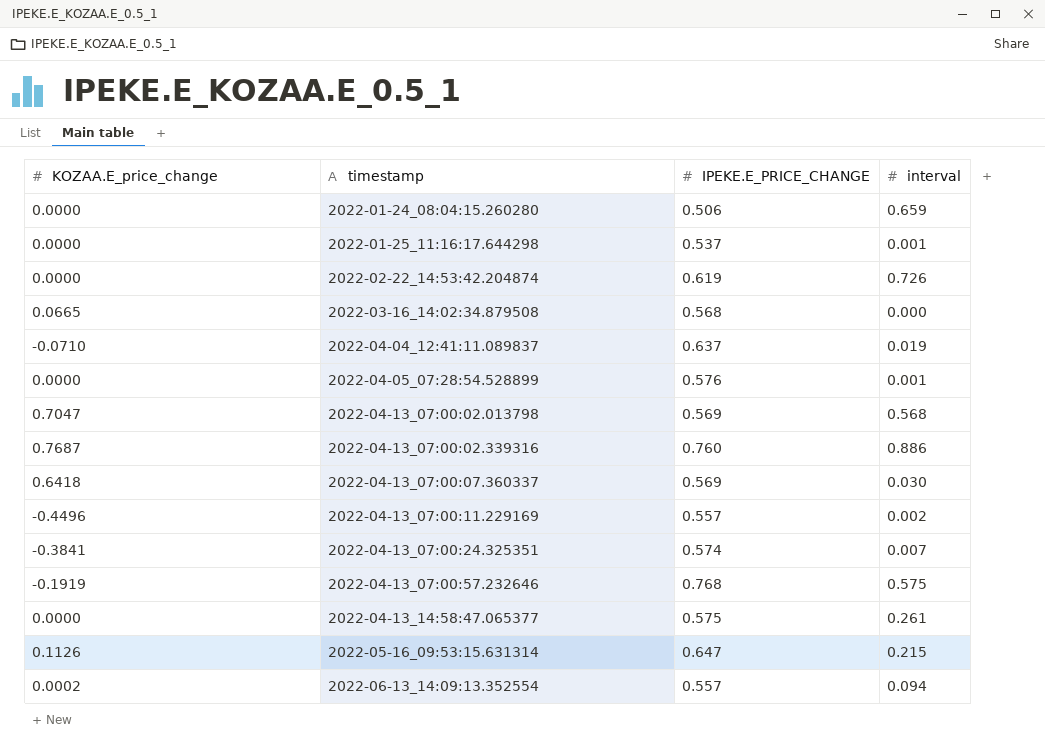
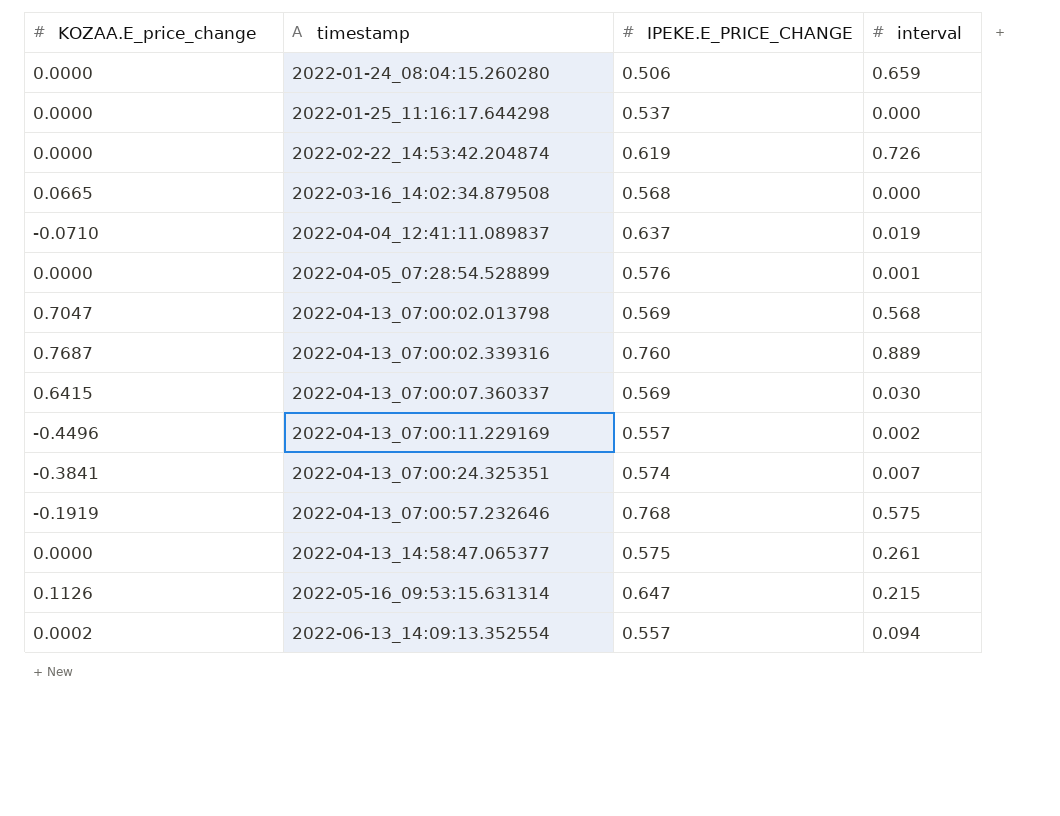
2022-01-25_11:16:17.644298 | interval: 0.001 -> 0.000
2022-04-13_07:00:02.339316 | interval: 0.886 -> 0.889
2022-04-13_07:00:07.360337 | KOZAA.E_price_change: 0.6418 -> 0.6415

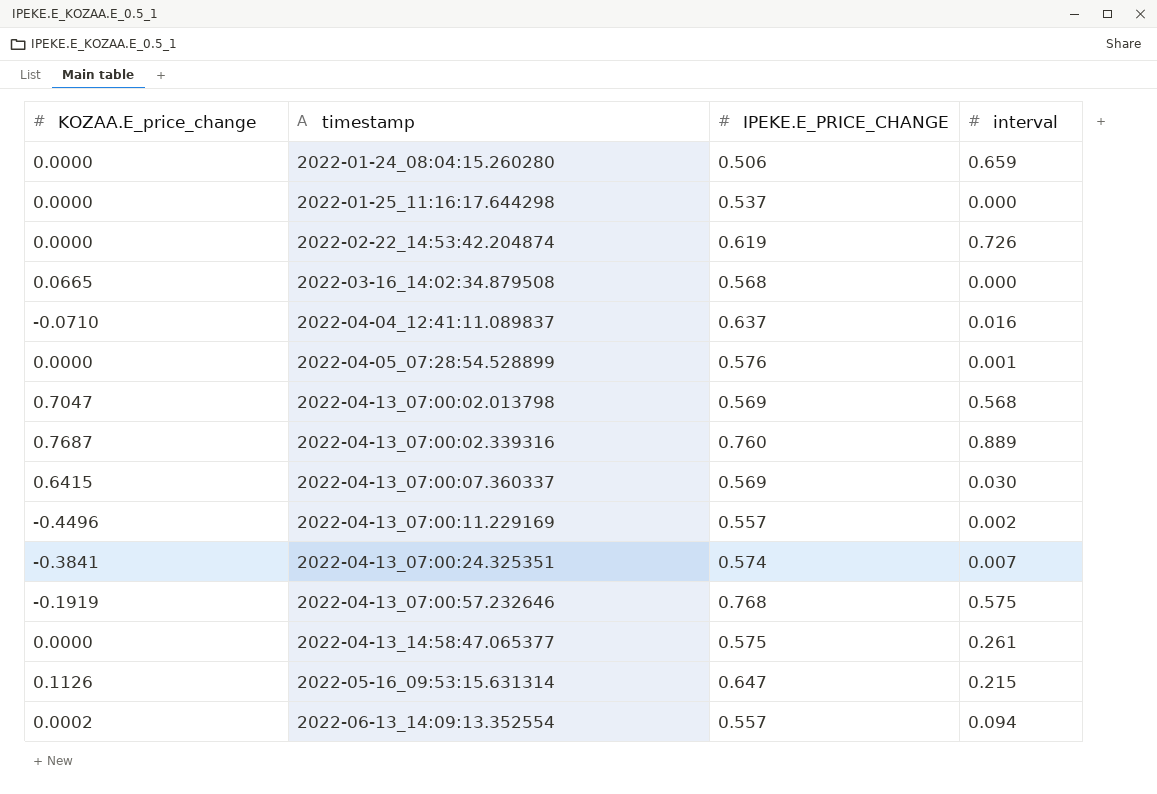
2022-04-04_12:41:11.089837 | interval: 0.019 -> 0.016

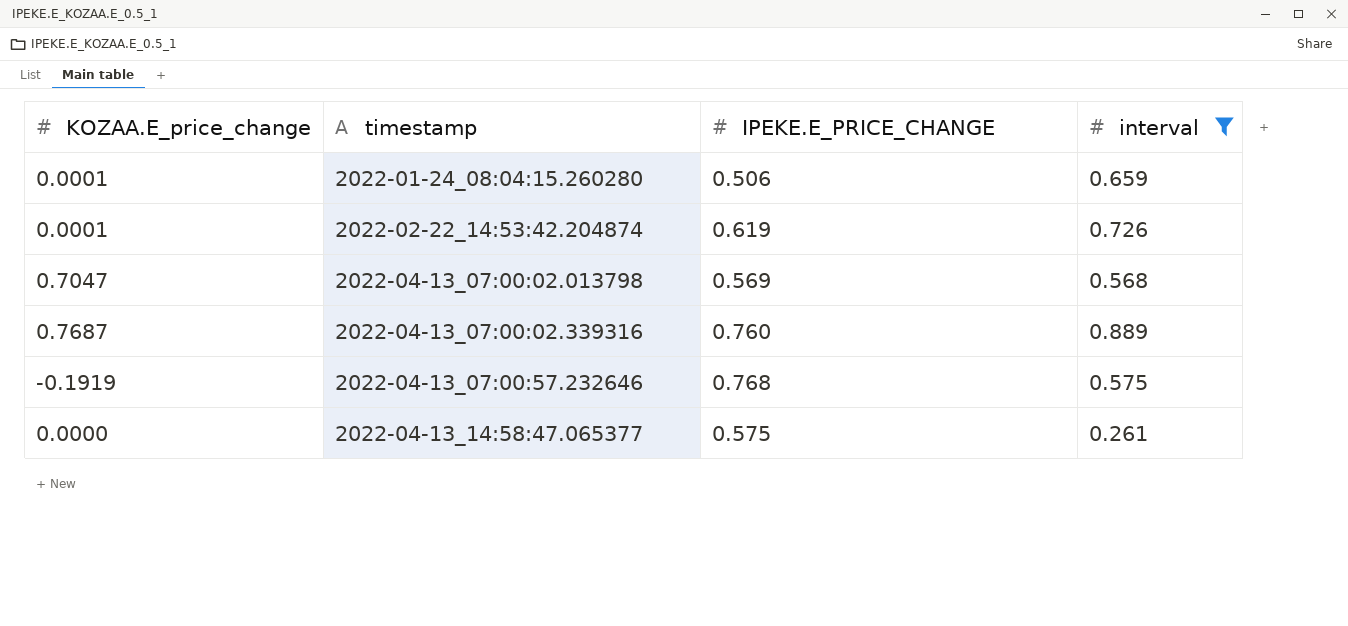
filter: none -> interval >= 0.261
2022-01-24_08:04:15.260280 | KOZAA.E_price_change: 0.0000 -> 0.0001
2022-02-22_14:53:42.204874 | KOZAA.E_price_change: 0.0000 -> 0.0001

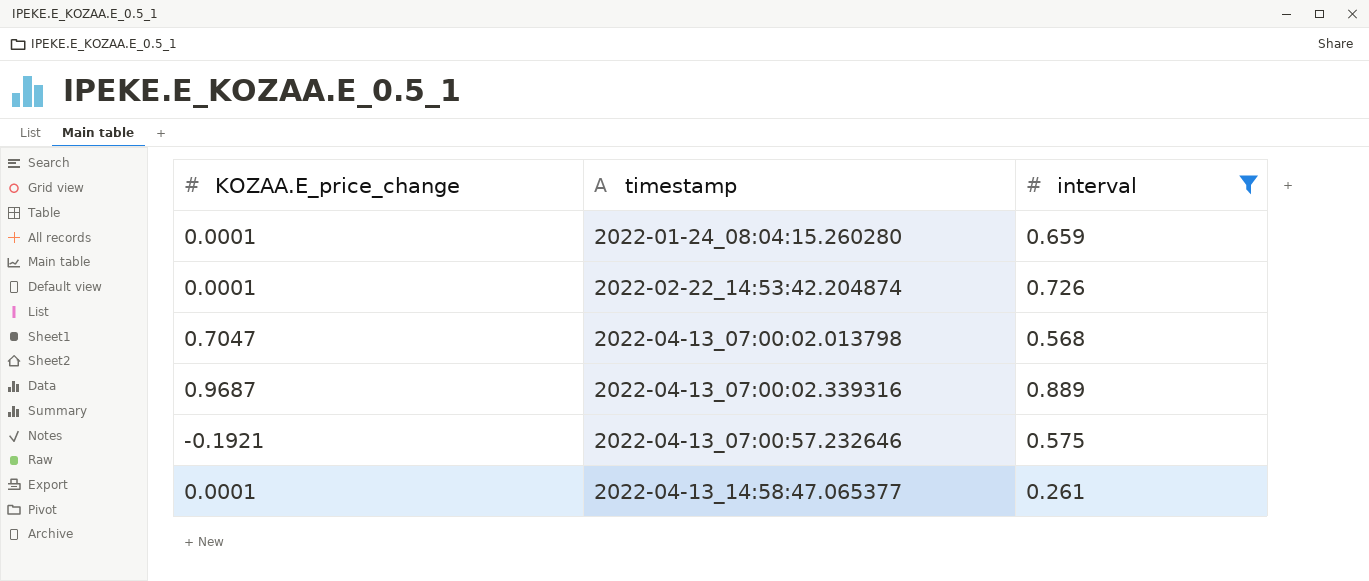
column IPEKE.E_PRICE_CHANGE | position: 3 -> none
2022-04-13_07:00:02.339316 | KOZAA.E_price_change: 0.7687 -> 0.9687
2022-04-13_07:00:57.232646 | KOZAA.E_price_change: -0.1919 -> -0.1921
2022-04-13_14:58:47.065377 | KOZAA.E_price_change: 0.0000 -> 0.0001

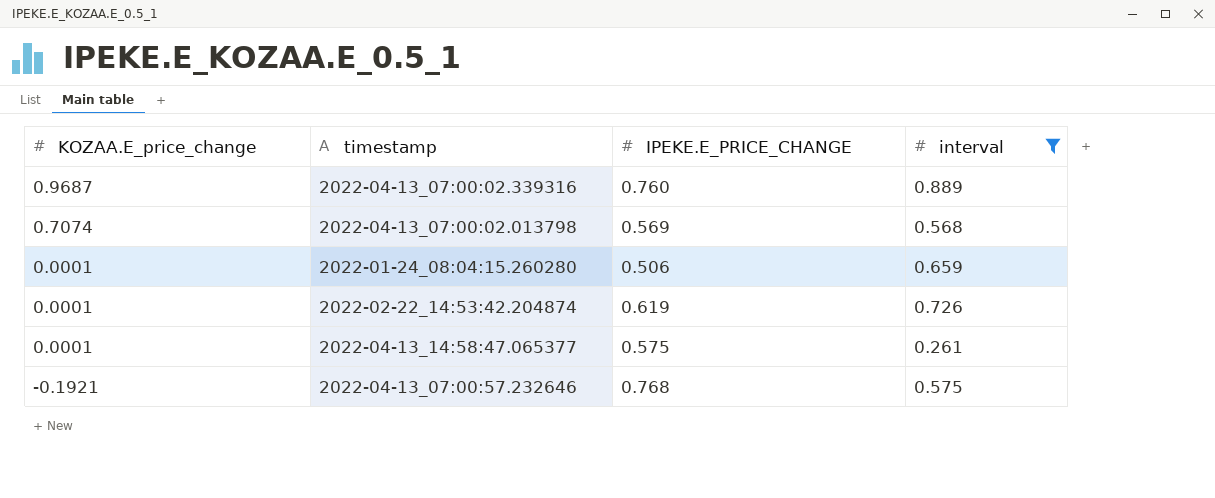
row order: timestamp ascending -> KOZAA.E_price_change descending
column IPEKE.E_PRICE_CHANGE | position: none -> 3
2022-04-13_07:00:02.013798 | KOZAA.E_price_change: 0.7047 -> 0.7074

